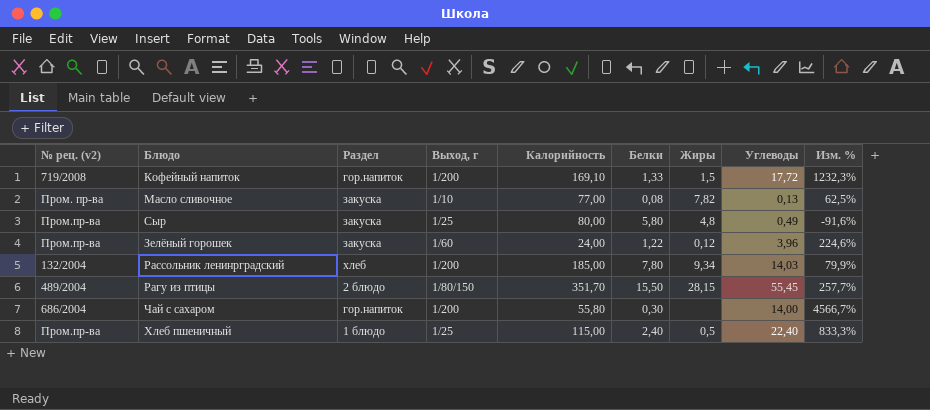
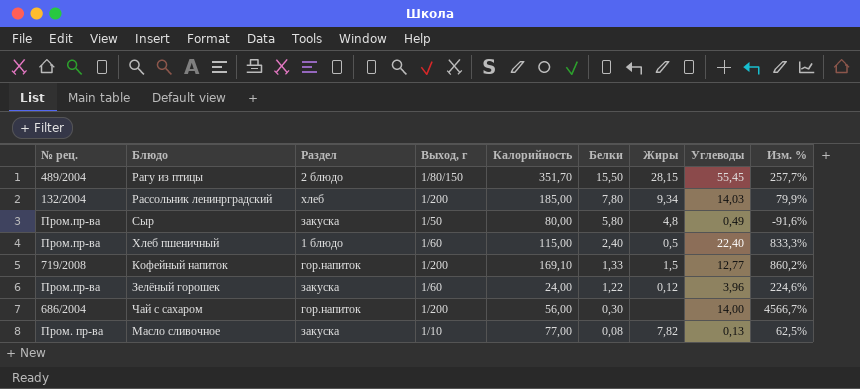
row order: none -> Белки descending
column name: № рец. (v2) -> № рец.
Сыр | Выход, г: 1/25 -> 1/50
Хлеб пшеничный | Выход, г: 1/25 -> 1/60
Кофейный напиток | Углеводы: 17,72 -> 12,77
Кофейный напиток | Изм. %: 1232,3% -> 860,2%
Чай с сахаром | Калорийность: 55,80 -> 56,00

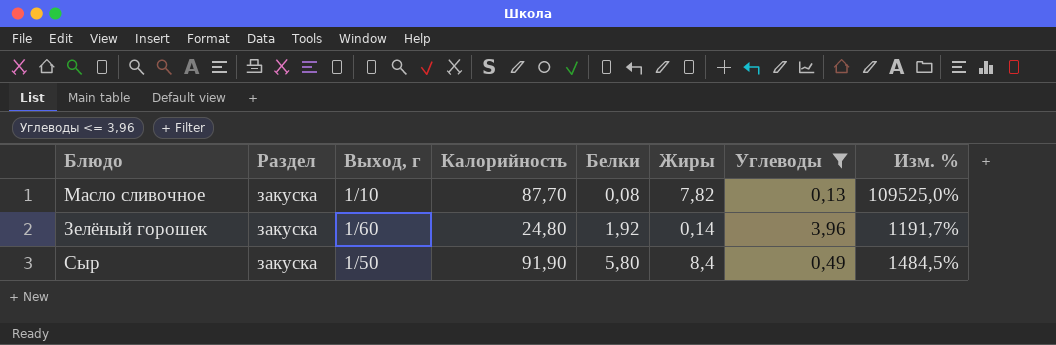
filter: none -> Углеводы <= 3,96
row order: Белки descending -> Белки ascending
column № рец. | position: 1 -> none
column Изм. % | formula: ([Углеводы] - [Белки]) / [Белки] -> ([Калорийность] - [Белки]) / [Белки]
Масло сливочное | Калорийность: 77,00 -> 87,70
Зелёный горошек | Калорийность: 24,00 -> 24,80
Зелёный горошек | Белки: 1,22 -> 1,92
Зелёный горошек | Жиры: 0,12 -> 0,14
Сыр | Калорийность: 80,00 -> 91,90
Сыр | Жиры: 4,8 -> 8,4

